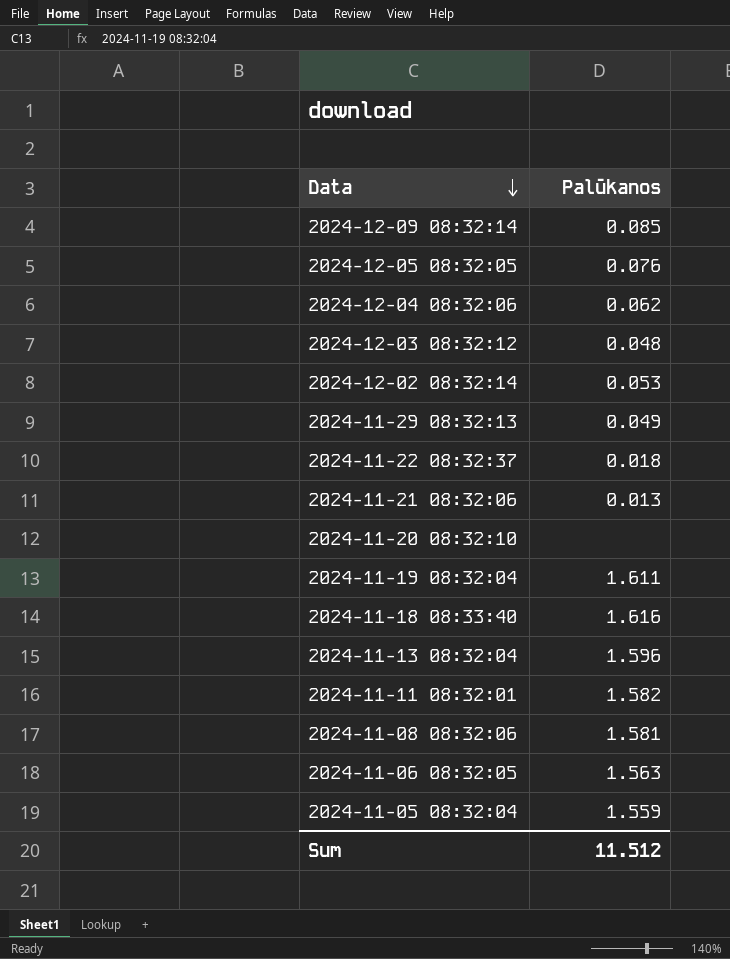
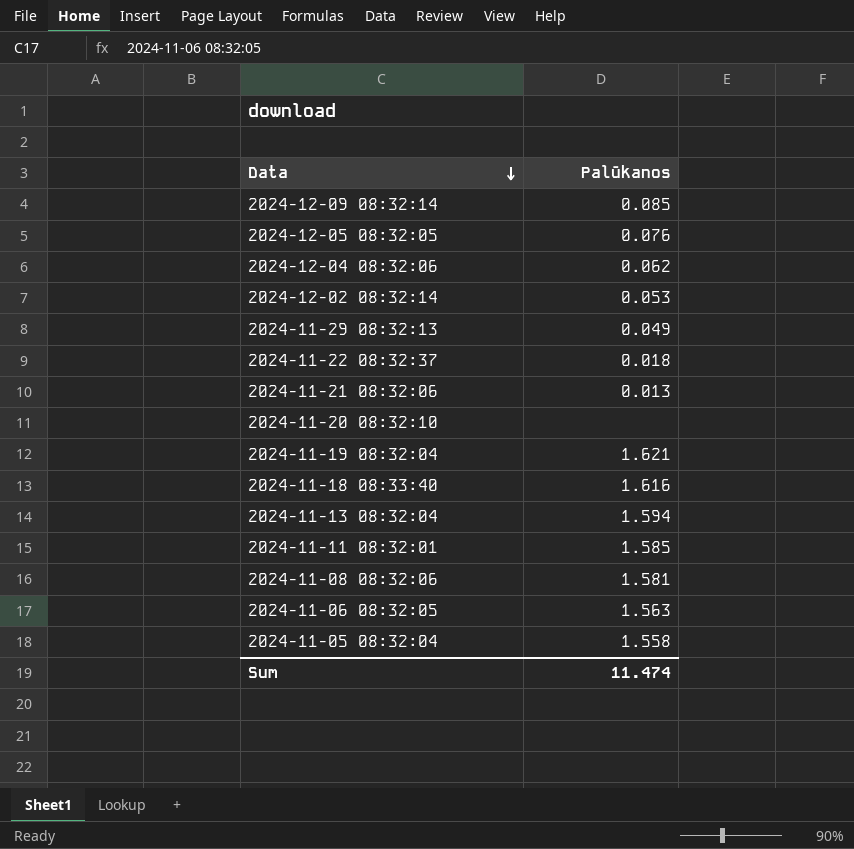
row 2024-12-03 08:32:12: 0.048 -> none
2024-11-19 08:32:04 | Palūkanos: 1.611 -> 1.621
2024-11-13 08:32:04 | Palūkanos: 1.596 -> 1.594
2024-11-11 08:32:01 | Palūkanos: 1.582 -> 1.585
2024-11-05 08:32:04 | Palūkanos: 1.559 -> 1.558
Sum | Palūkanos: 11.512 -> 11.474

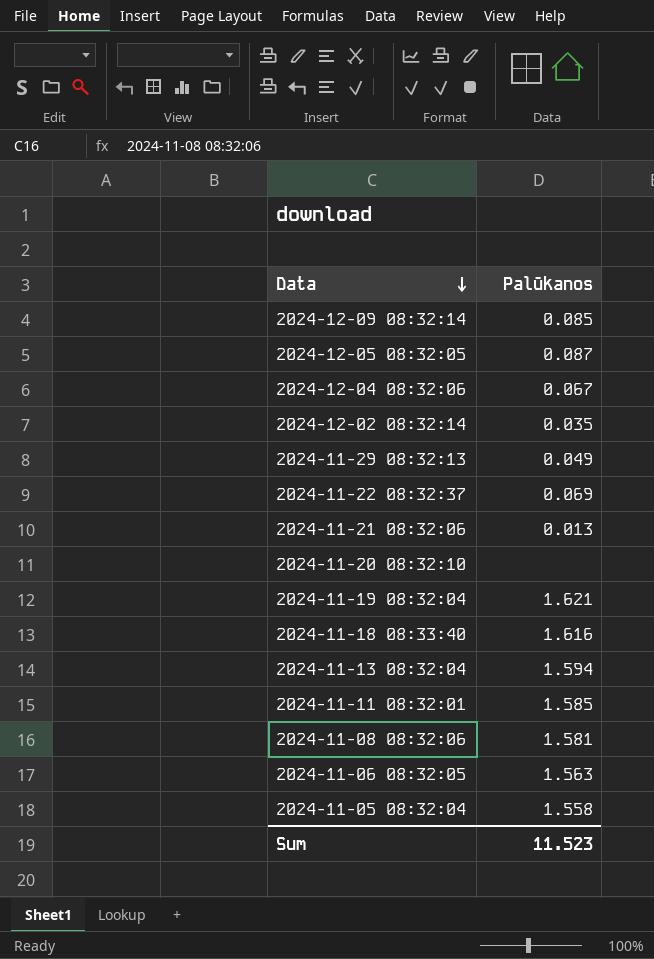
2024-12-05 08:32:05 | Palūkanos: 0.076 -> 0.087
2024-12-04 08:32:06 | Palūkanos: 0.062 -> 0.067
2024-12-02 08:32:14 | Palūkanos: 0.053 -> 0.035
2024-11-22 08:32:37 | Palūkanos: 0.018 -> 0.069
Sum | Palūkanos: 11.474 -> 11.523

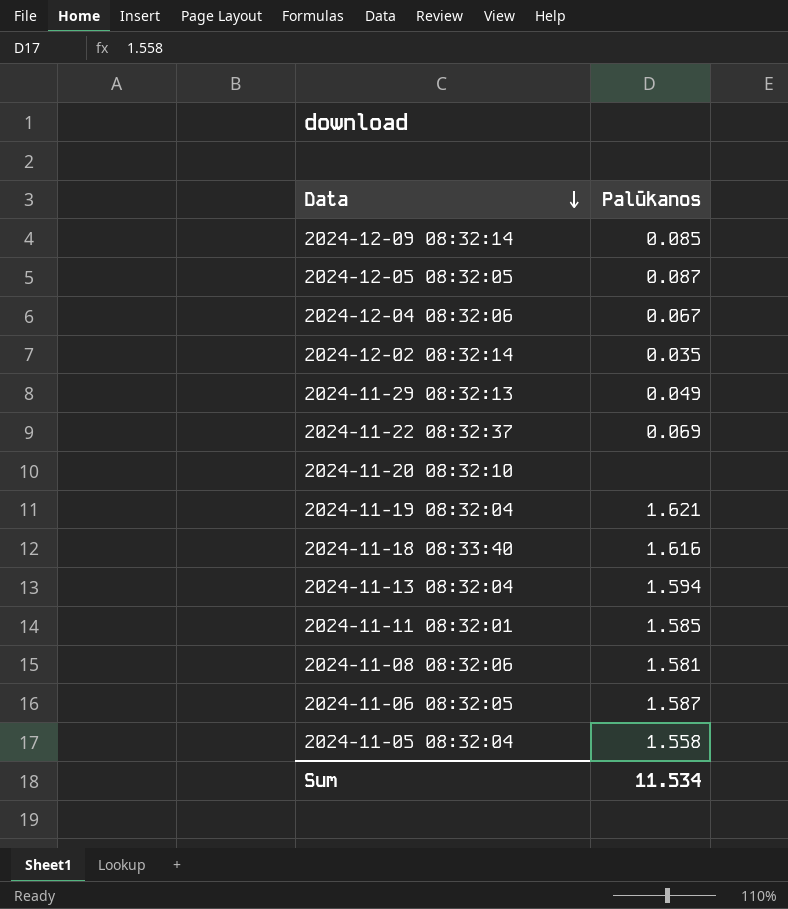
row 2024-11-21 08:32:06: 0.013 -> none
2024-11-06 08:32:05 | Palūkanos: 1.563 -> 1.587
Sum | Palūkanos: 11.523 -> 11.534

